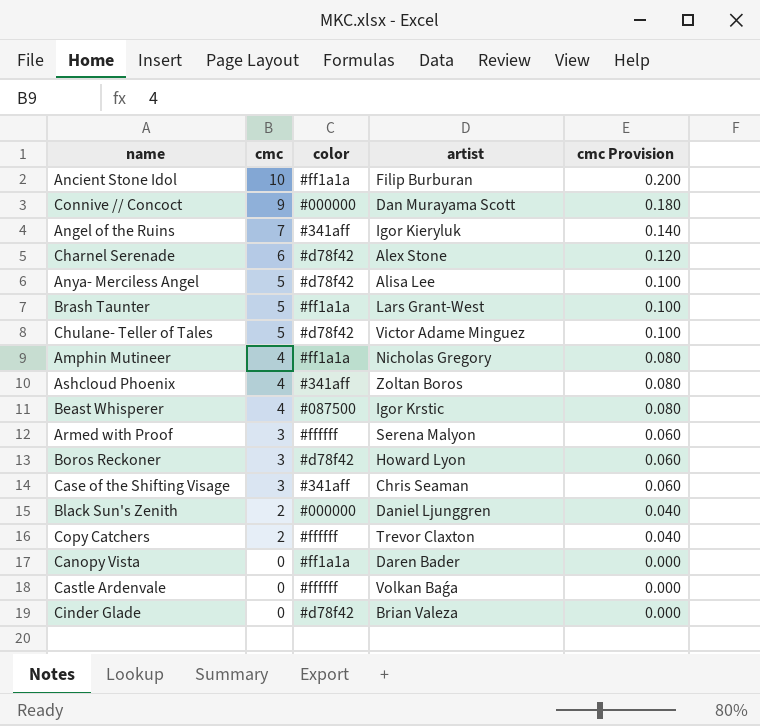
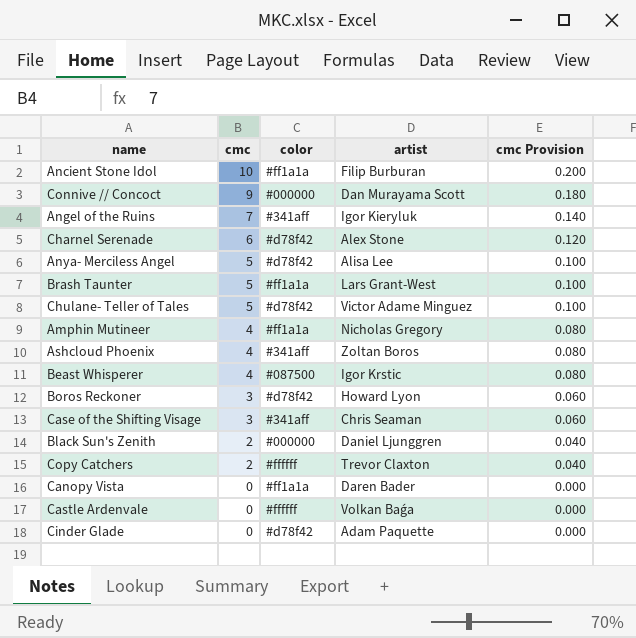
row Armed with Proof: 3 | #ffffff | Serena Malyon | 0.060 -> none
Cinder Glade | artist: Brian Valeza -> Adam Paquette

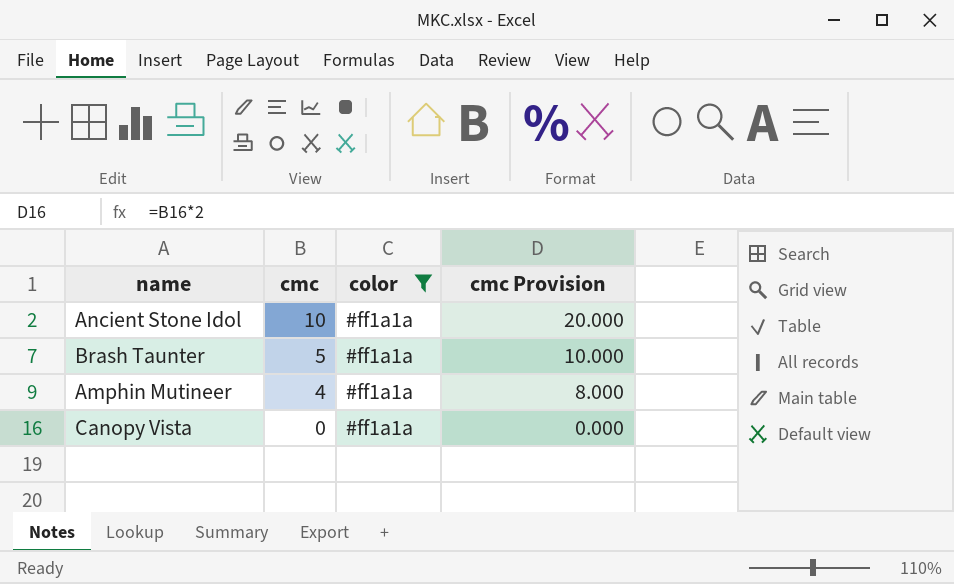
filter: none -> color = #ff1a1a
column artist | position: 4 -> none
column cmc Provision | formula: [cmc] * 0.02 -> [cmc] * 2

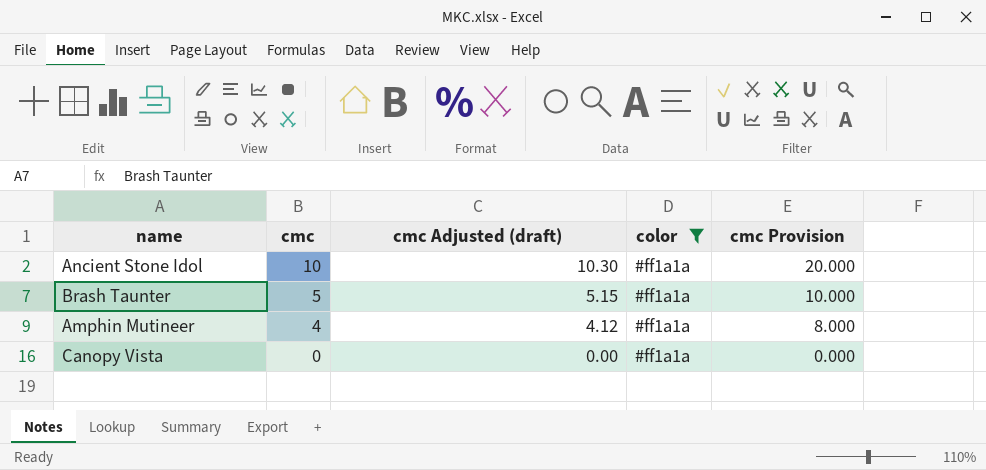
column cmc Adjusted (draft) | formula: none -> [cmc] * 1.03

